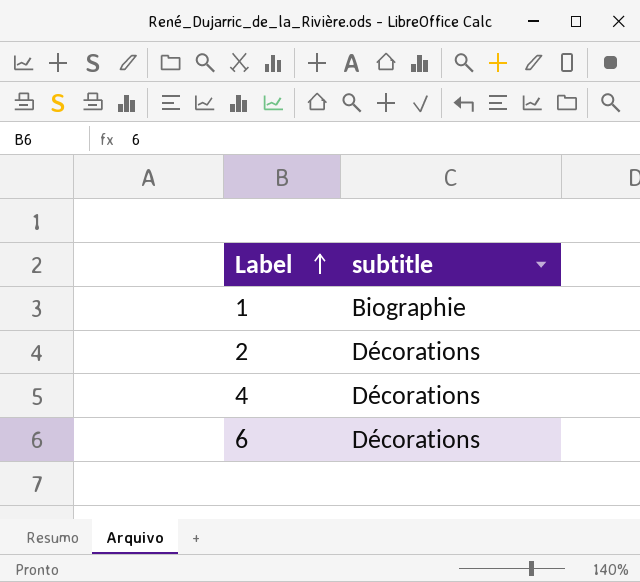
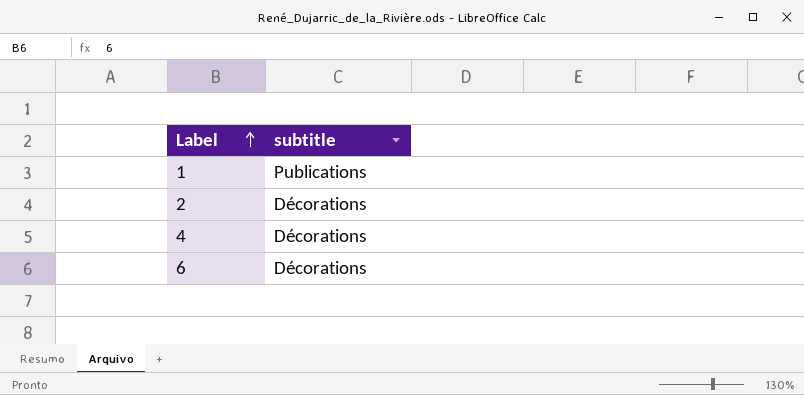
1 | subtitle: Biographie -> Publications

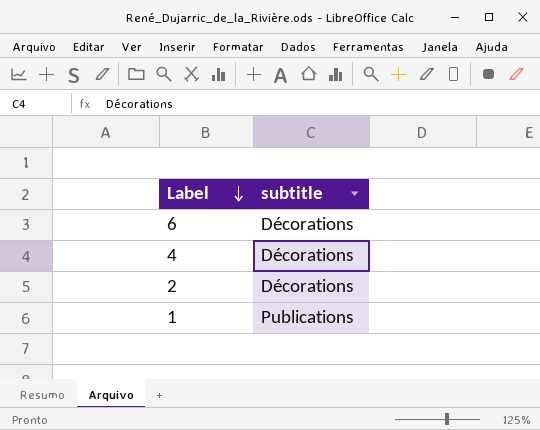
row order: Label ascending -> Label descending

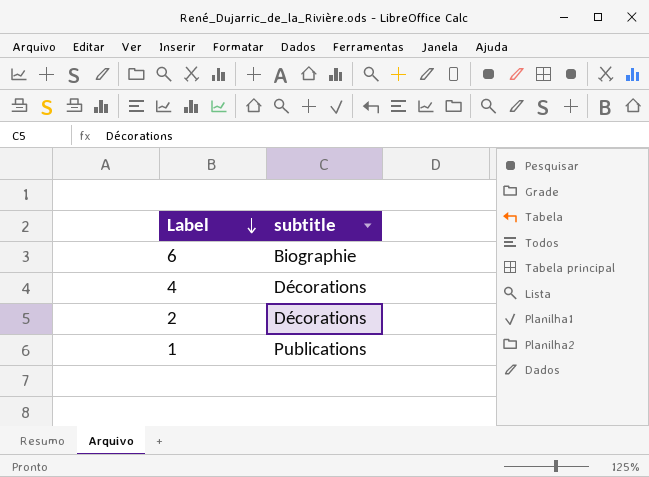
6 | subtitle: Décorations -> Biographie

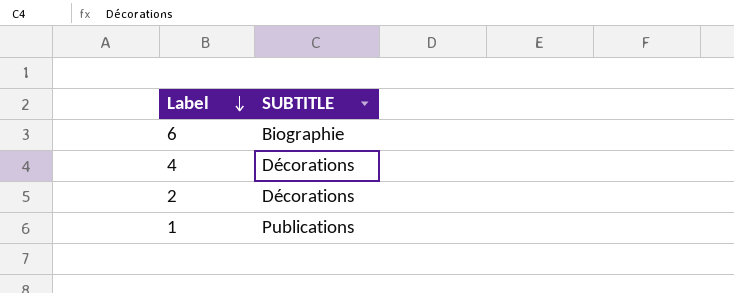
column name: subtitle -> SUBTITLE

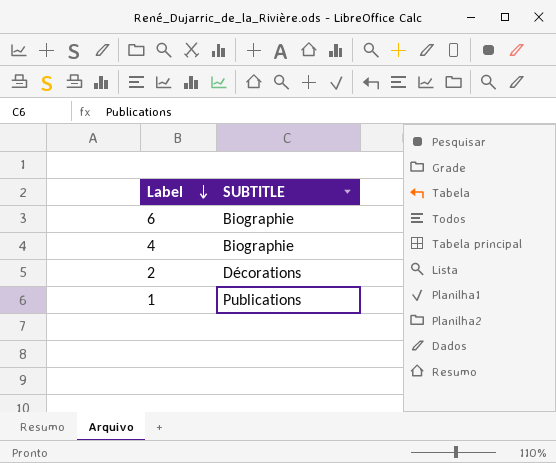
4 | SUBTITLE: Décorations -> Biographie

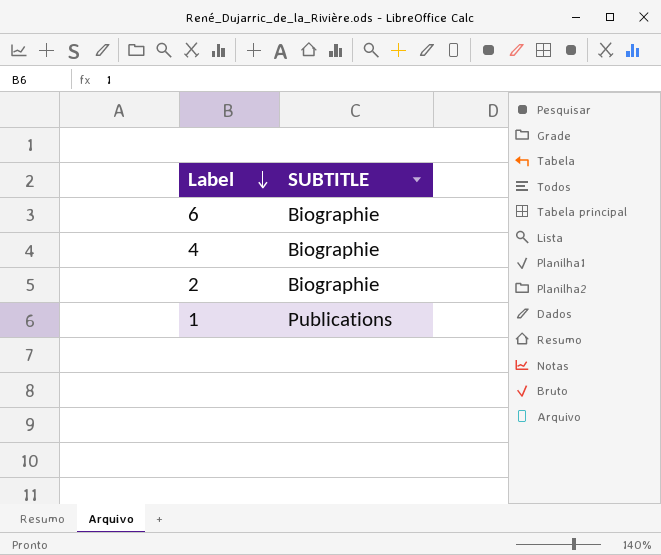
2 | SUBTITLE: Décorations -> Biographie

